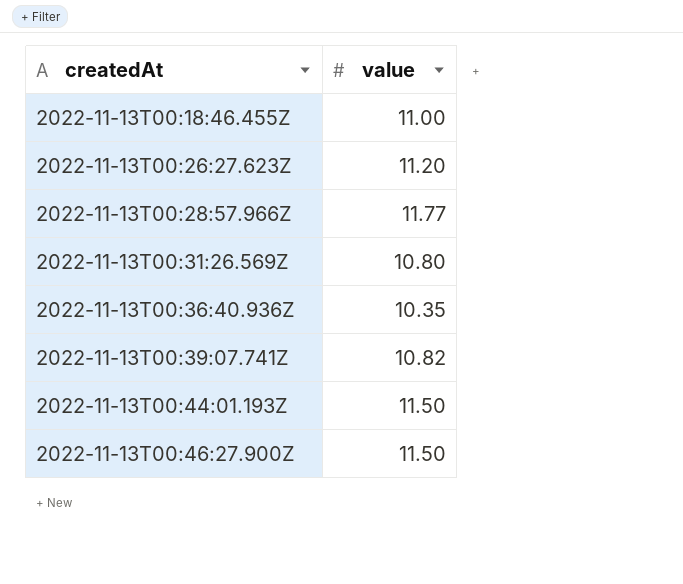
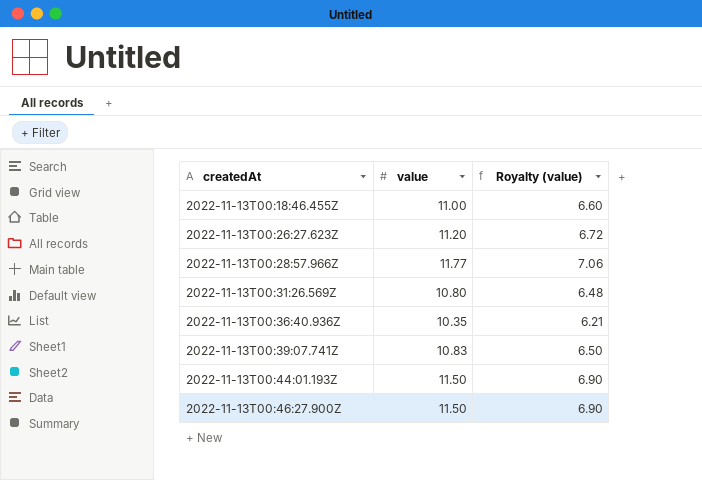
column Royalty (value) | formula: none -> [value] * 0.6
2022-11-13T00:39:07.741Z | value: 10.82 -> 10.83

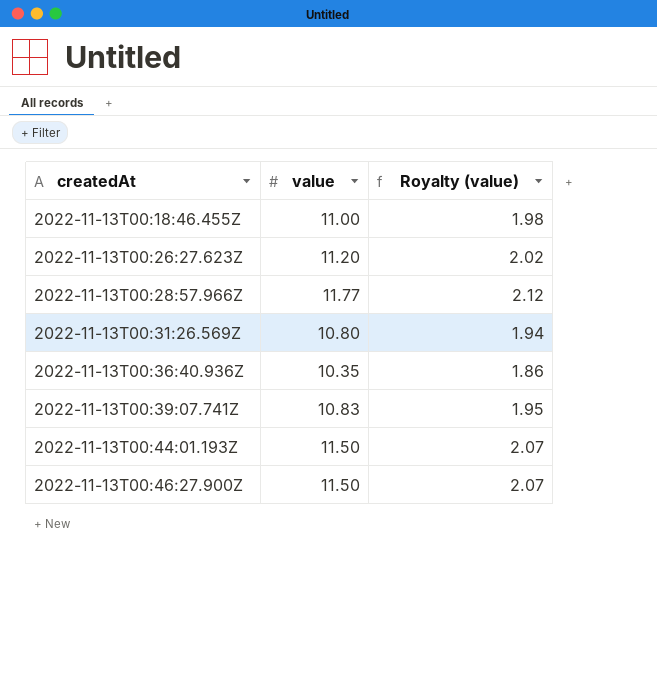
column Royalty (value) | formula: [value] * 0.6 -> [value] * 0.18

